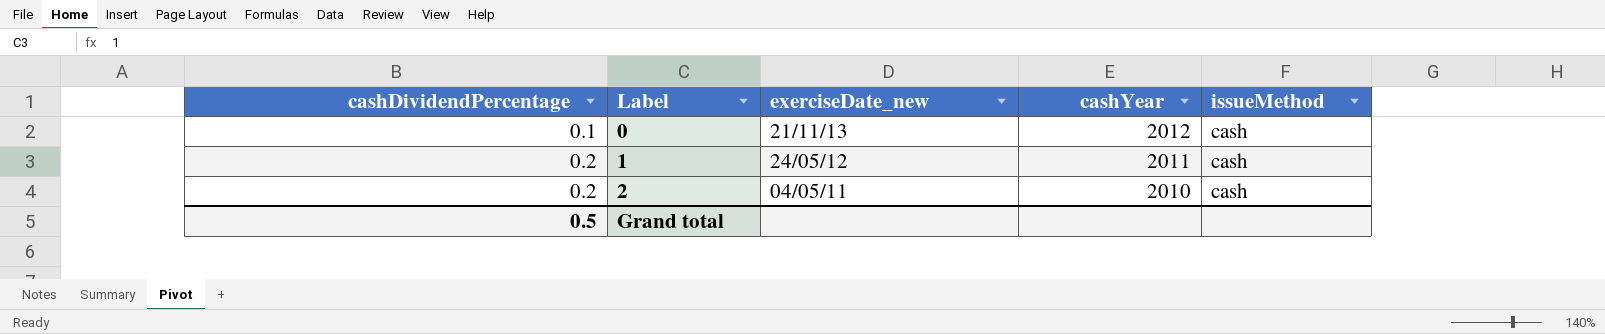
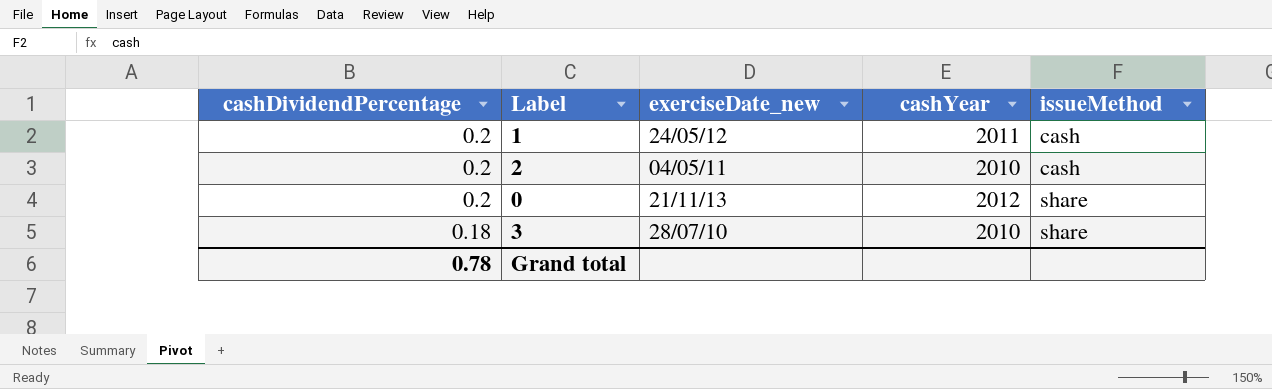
row order: cashDividendPercentage ascending -> cashDividendPercentage descending
0 | cashDividendPercentage: 0.1 -> 0.2
0 | issueMethod: cash -> share
row 3: none -> 0.18 | 28/07/10 | 2010 | share
Grand total | cashDividendPercentage: 0.5 -> 0.78

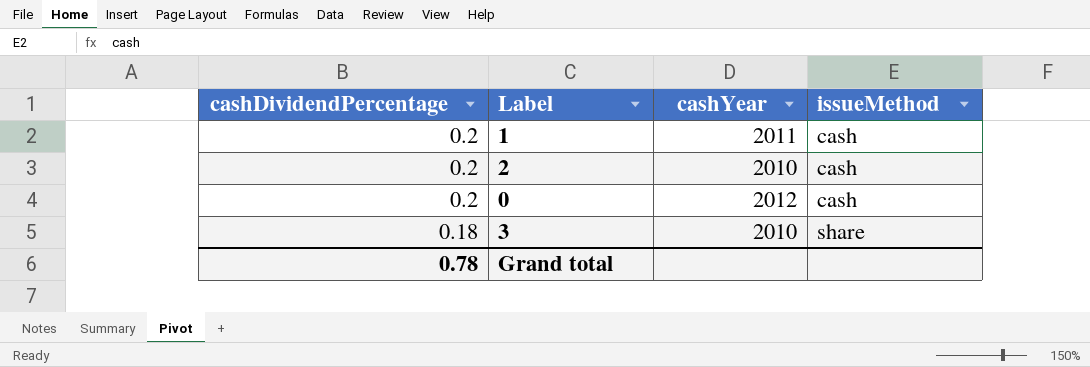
column exerciseDate_new | position: 3 -> none
0 | issueMethod: share -> cash

